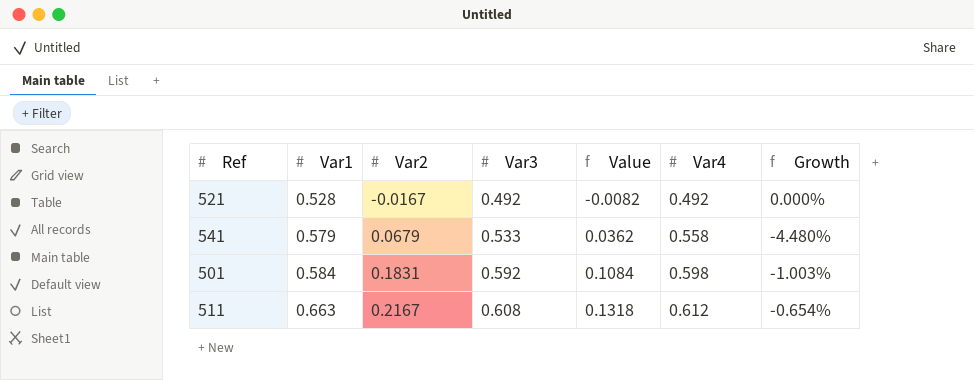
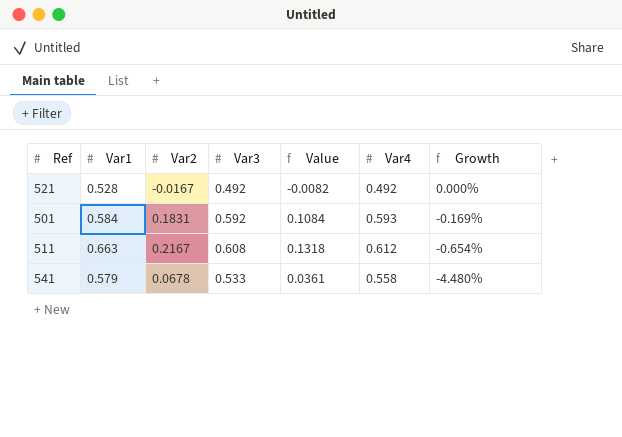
row order: Var1 ascending -> Growth descending
501 | Var4: 0.598 -> 0.593
501 | Growth: -1.003% -> -0.169%
541 | Var2: 0.0679 -> 0.0678
541 | Value: 0.0362 -> 0.0361

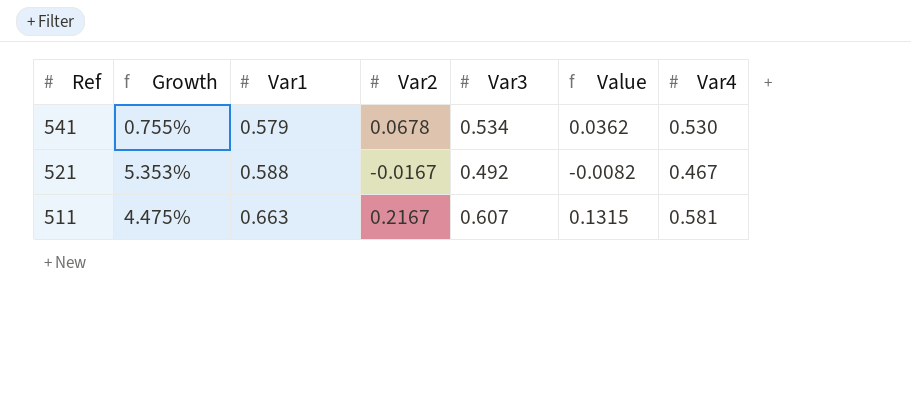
row order: Growth descending -> Ref descending
column Growth | position: 7 -> 2
row 501: 0.584 | 0.1831 | 0.592 | 0.1084 | 0.593 | -0.169% -> none
541 | Growth: -4.480% -> 0.755%
541 | Var3: 0.533 -> 0.534
541 | Value: 0.0361 -> 0.0362
541 | Var4: 0.558 -> 0.530
521 | Growth: 0.000% -> 5.353%
521 | Var1: 0.528 -> 0.588
521 | Var4: 0.492 -> 0.467
511 | Growth: -0.654% -> 4.475%
511 | Var3: 0.608 -> 0.607
511 | Value: 0.1318 -> 0.1315
511 | Var4: 0.612 -> 0.581

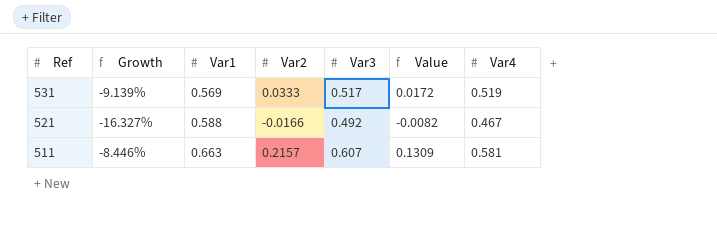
column Growth | formula: ([Var3] - [Var4]) / [Var4] -> ([Var3] - [Var1]) / [Var1]
row 541: 0.755% | 0.579 | 0.0678 | 0.534 | 0.0362 | 0.530 -> none
row 531: none -> -9.139% | 0.569 | 0.0333 | 0.517 | 0.0172 | 0.519
521 | Var2: -0.0167 -> -0.0166
511 | Var2: 0.2167 -> 0.2157
511 | Value: 0.1315 -> 0.1309

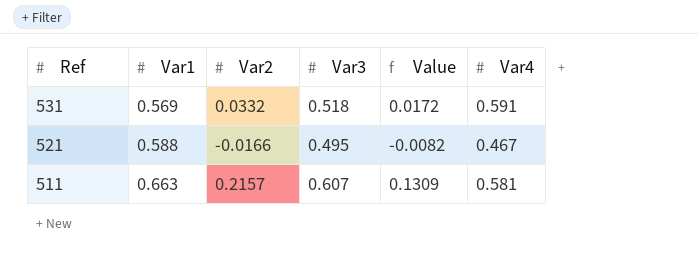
column Growth | formula: ([Var3] - [Var1]) / [Var1] -> none
531 | Var2: 0.0333 -> 0.0332
531 | Var3: 0.517 -> 0.518
531 | Var4: 0.519 -> 0.591
521 | Var3: 0.492 -> 0.495

